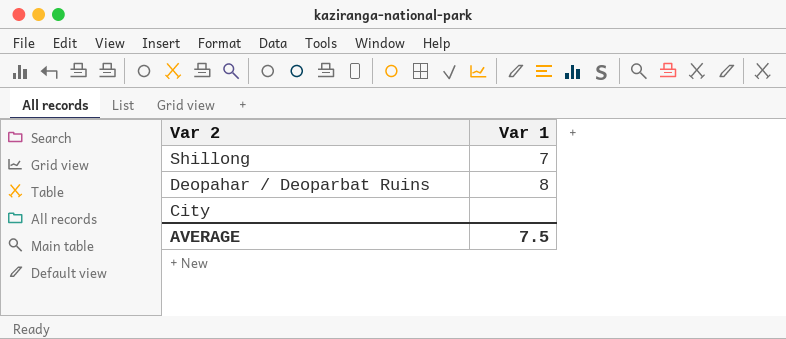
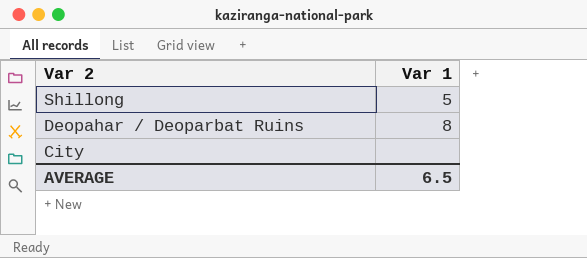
Shillong | Var 1: 7 -> 5
AVERAGE | Var 1: 7.5 -> 6.5

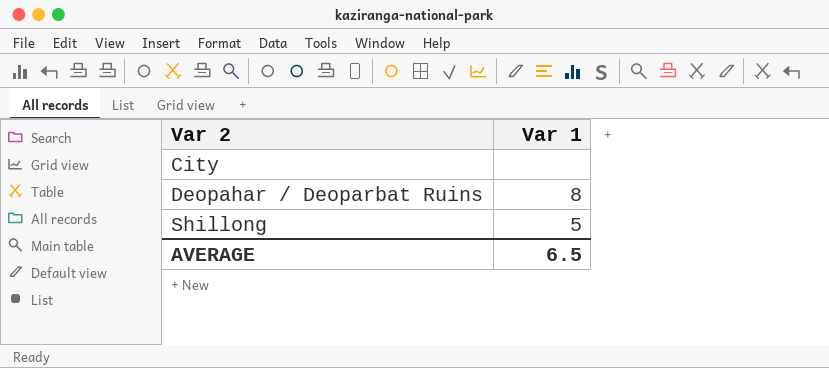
row order: Var 2 descending -> Var 2 ascending

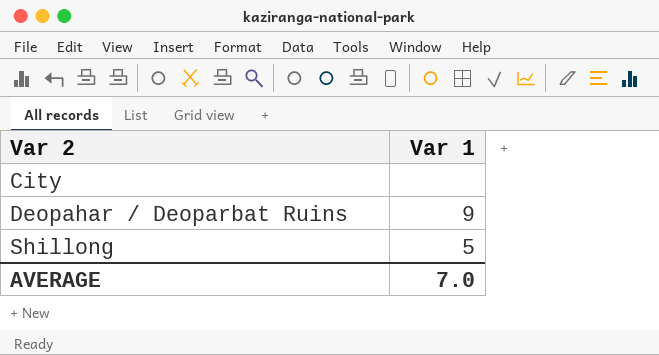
Deopahar / Deoparbat Ruins | Var 1: 8 -> 9
AVERAGE | Var 1: 6.5 -> 7.0

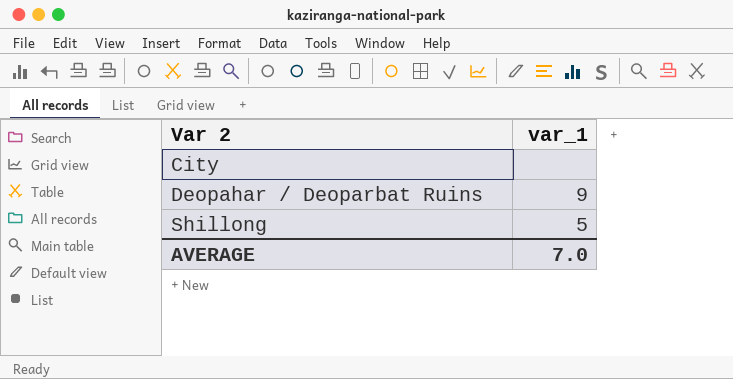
column name: Var 1 -> var_1

